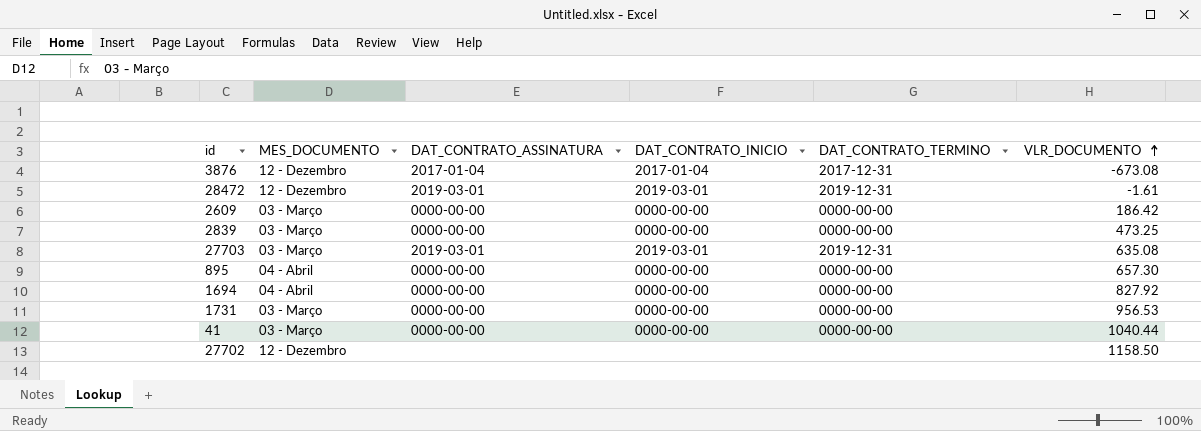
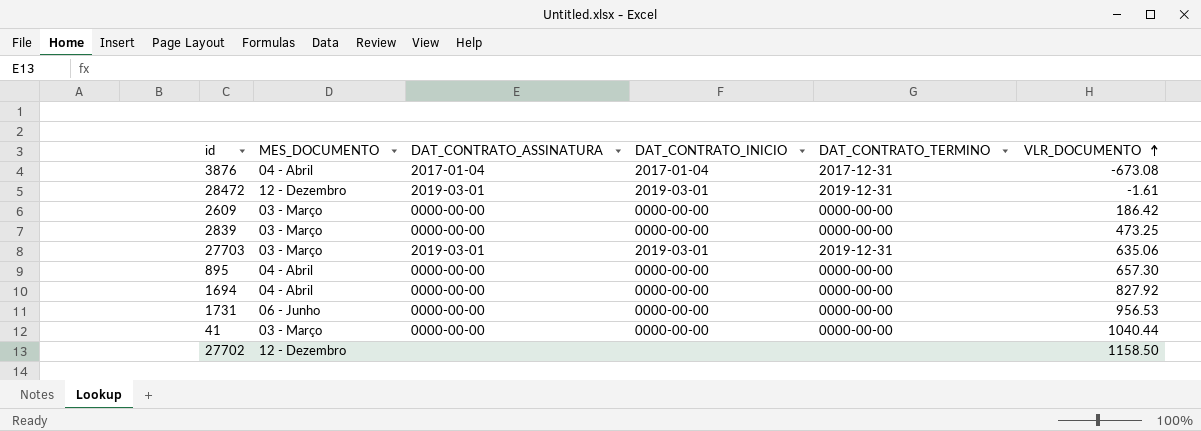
3876 | MES_DOCUMENTO: 12 - Dezembro -> 04 - Abril
27703 | VLR_DOCUMENTO: 635.08 -> 635.06
1731 | MES_DOCUMENTO: 03 - Março -> 06 - Junho

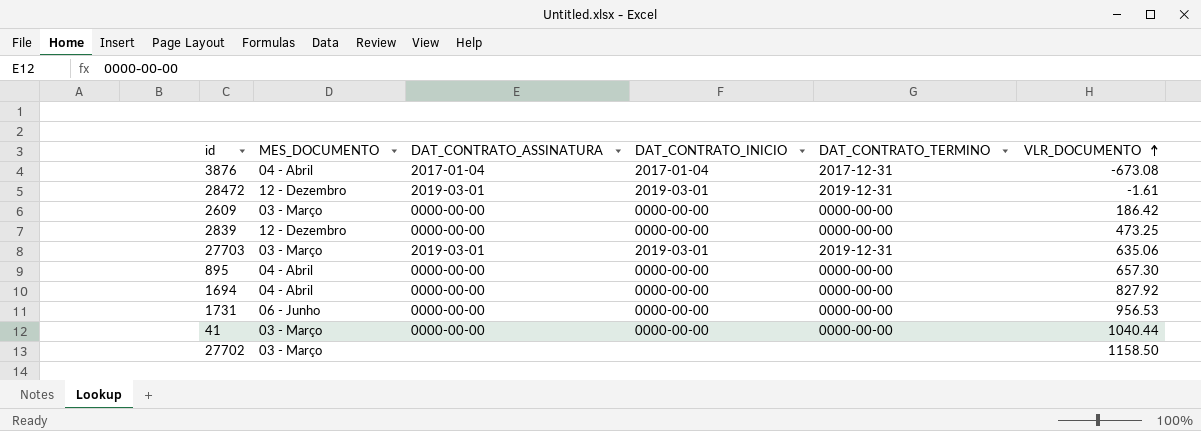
2839 | MES_DOCUMENTO: 03 - Março -> 12 - Dezembro
27702 | MES_DOCUMENTO: 12 - Dezembro -> 03 - Março

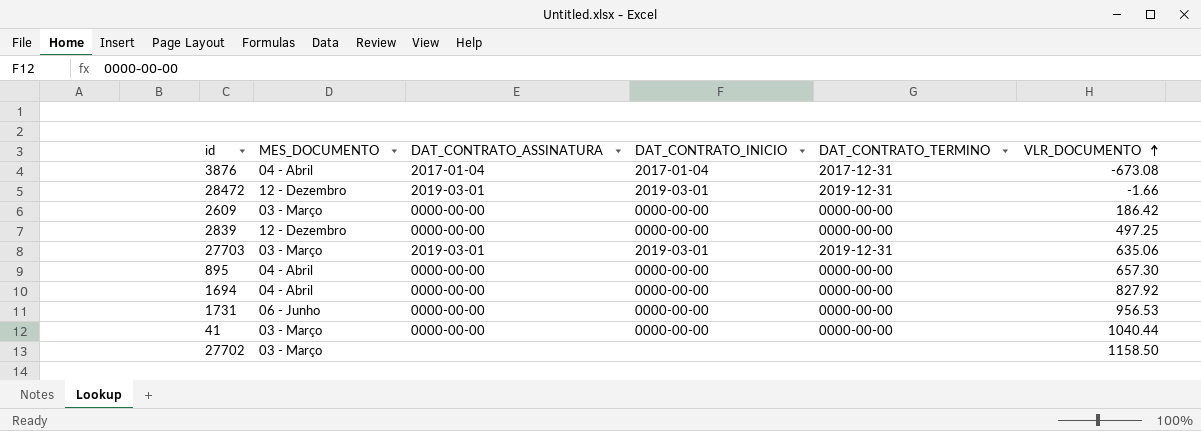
28472 | VLR_DOCUMENTO: -1.61 -> -1.66
2839 | VLR_DOCUMENTO: 473.25 -> 497.25

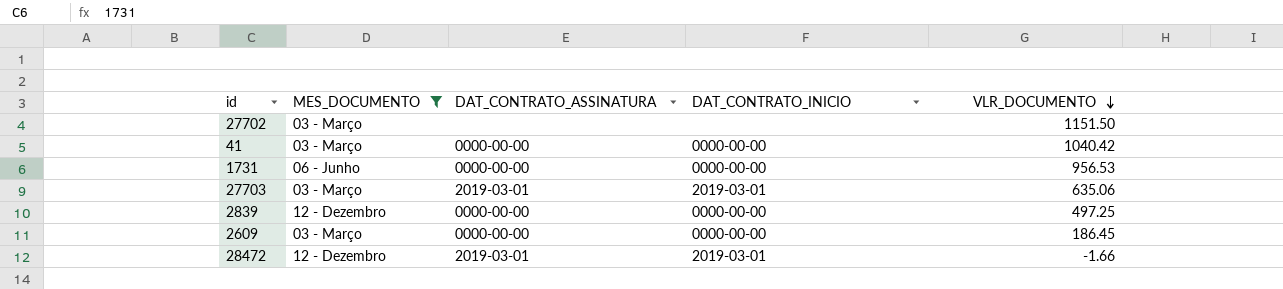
filter: none -> MES_DOCUMENTO != 04 - Abril
row order: VLR_DOCUMENTO ascending -> VLR_DOCUMENTO descending
column DAT_CONTRATO_TERMINO | position: 5 -> none
27702 | VLR_DOCUMENTO: 1158.50 -> 1151.50
41 | VLR_DOCUMENTO: 1040.44 -> 1040.42
2609 | VLR_DOCUMENTO: 186.42 -> 186.45

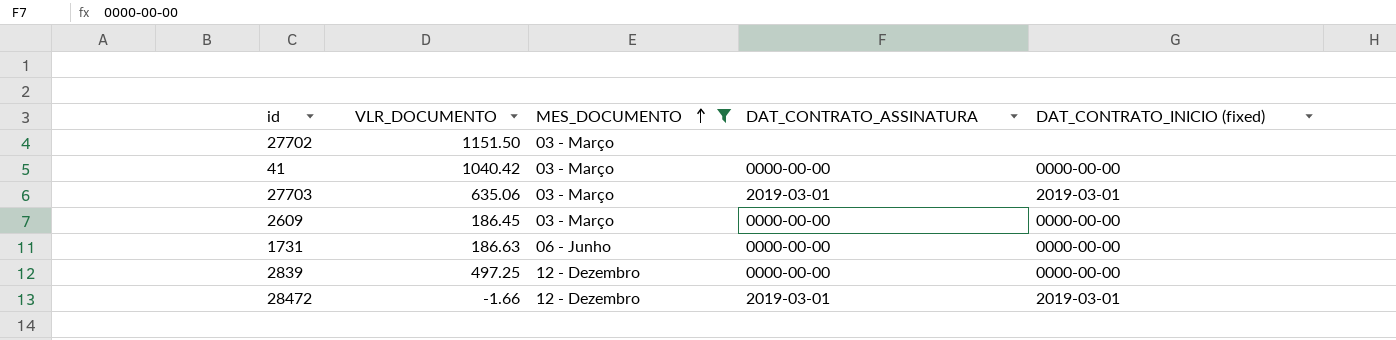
row order: VLR_DOCUMENTO descending -> MES_DOCUMENTO ascending
column VLR_DOCUMENTO | position: 5 -> 2
column name: DAT_CONTRATO_INICIO -> DAT_CONTRATO_INICIO (fixed)
1731 | VLR_DOCUMENTO: 956.53 -> 186.63

